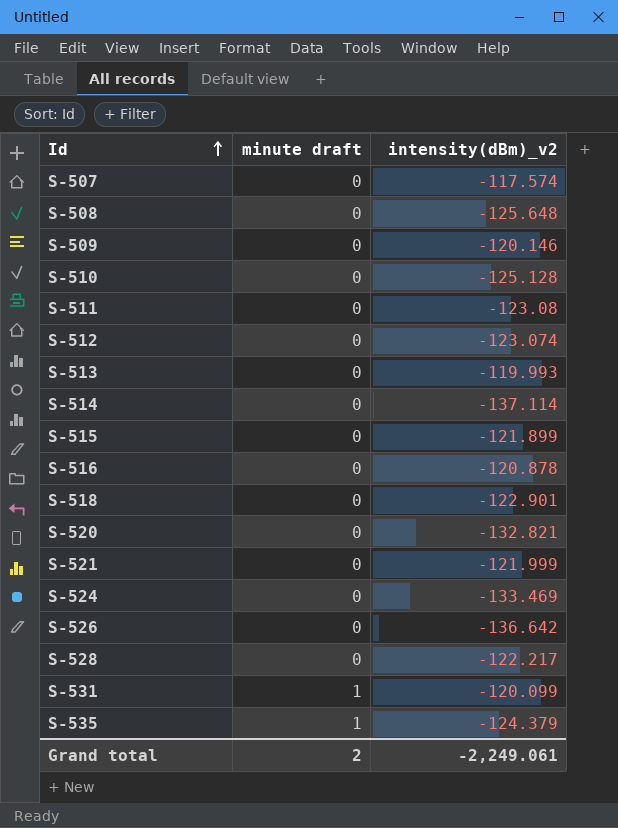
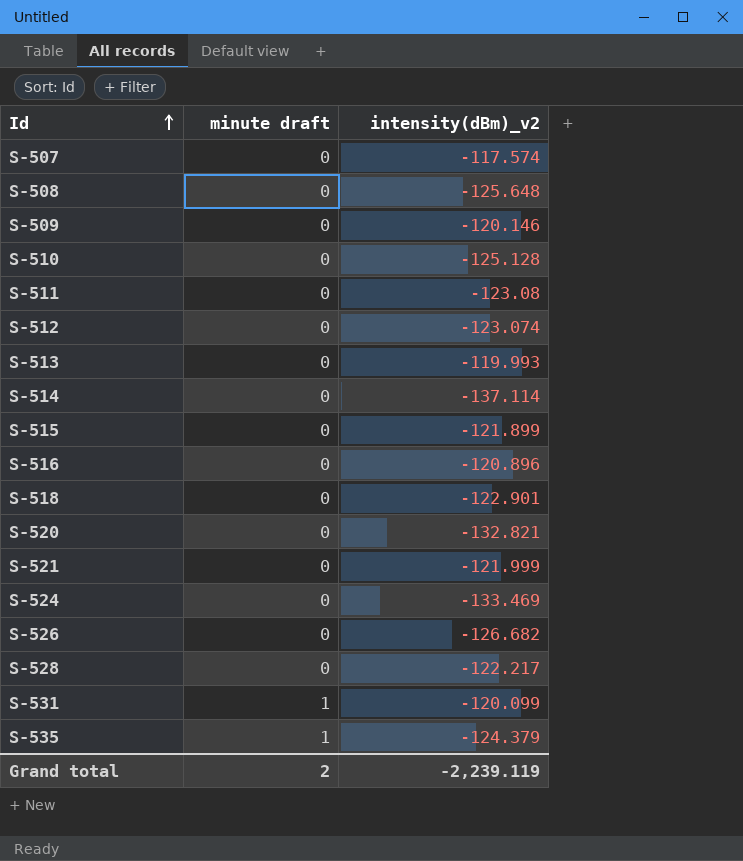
S-516 | intensity(dBm)_v2: -120.878 -> -120.896
S-526 | intensity(dBm)_v2: -136.642 -> -126.682
Grand total | intensity(dBm)_v2: -2,249.061 -> -2,239.119

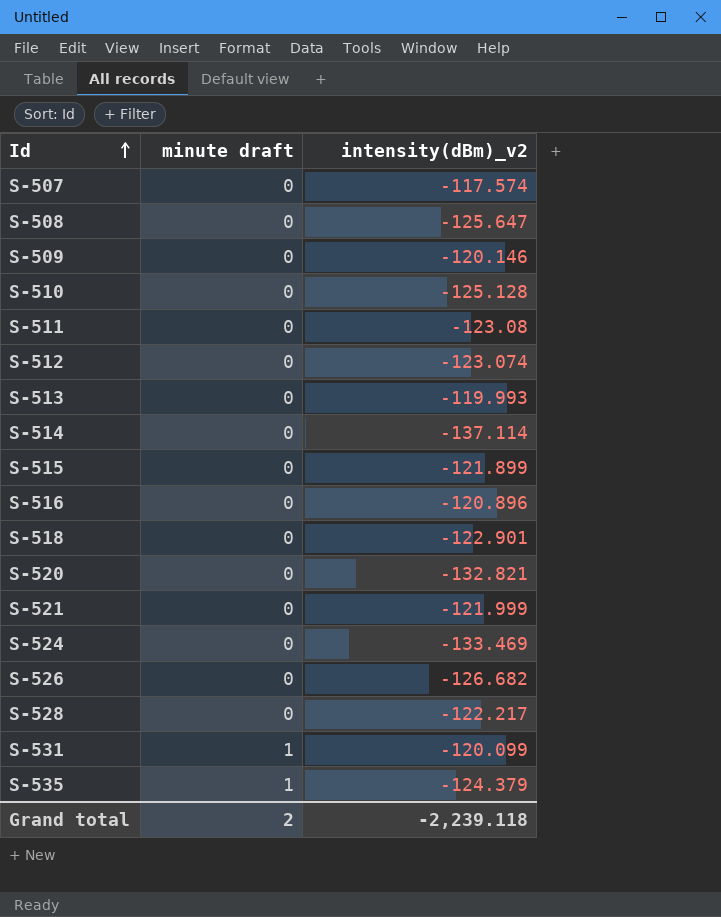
S-508 | intensity(dBm)_v2: -125.648 -> -125.647
Grand total | intensity(dBm)_v2: -2,239.119 -> -2,239.118

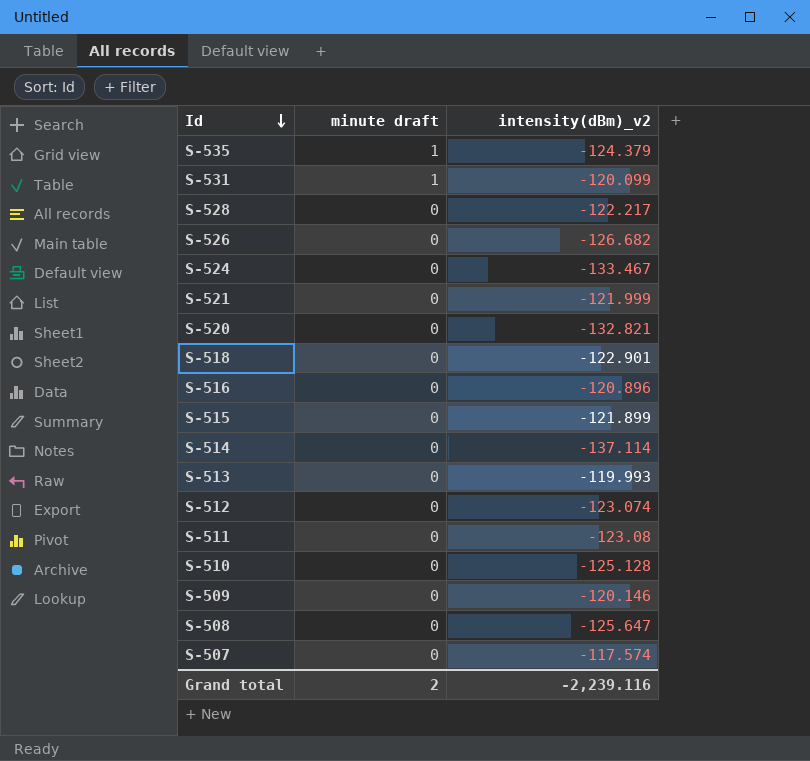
row order: Id ascending -> Id descending
S-524 | intensity(dBm)_v2: -133.469 -> -133.467
Grand total | intensity(dBm)_v2: -2,239.118 -> -2,239.116

